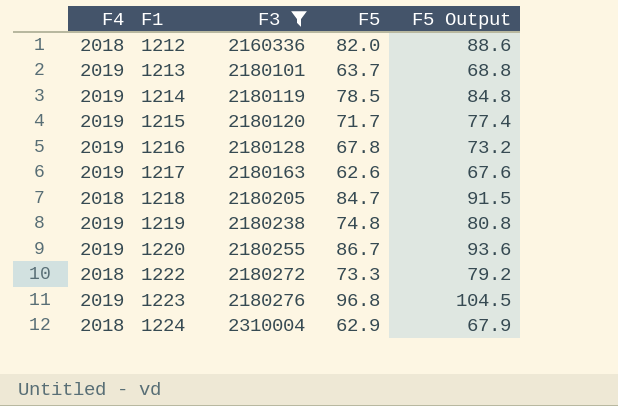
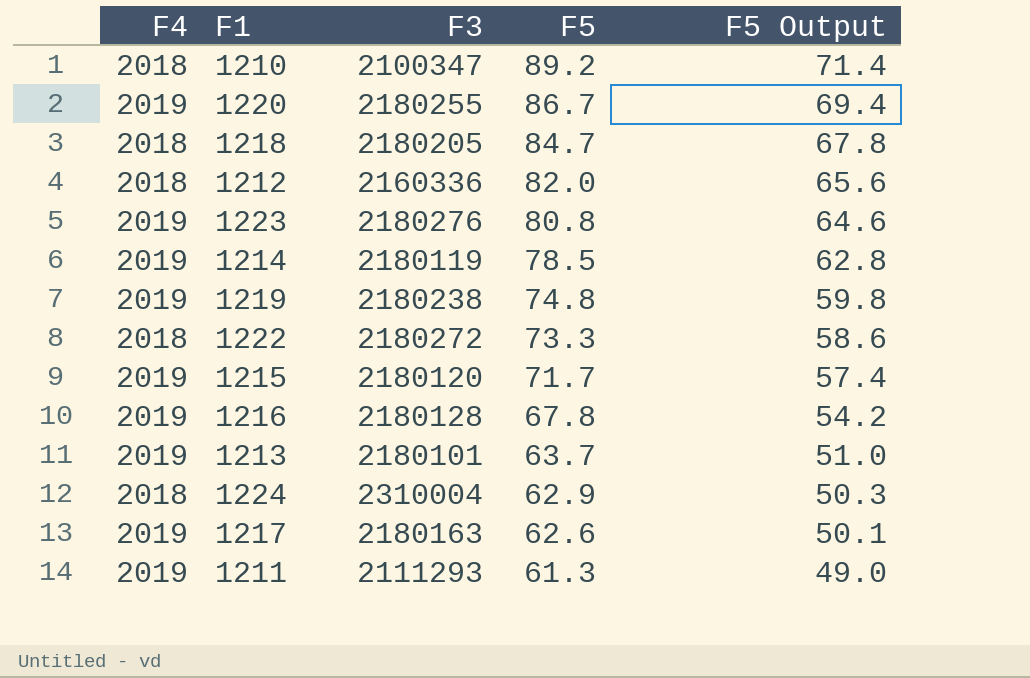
filter: F3 >= 2160336 -> none
row order: F1 ascending -> F5 descending
column F5 Output | formula: [F5] * 1.08 -> [F5] * 0.8
1223 | F5: 96.8 -> 80.8

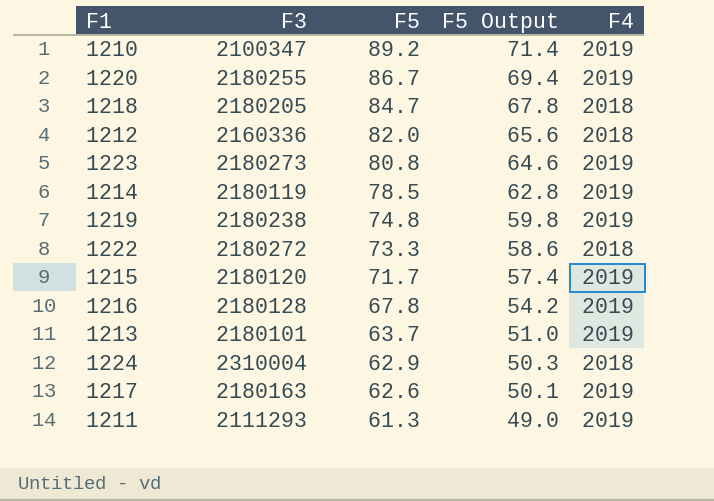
column F4 | position: 1 -> 5
1210 | F4: 2018 -> 2019
1223 | F3: 2180276 -> 2180273

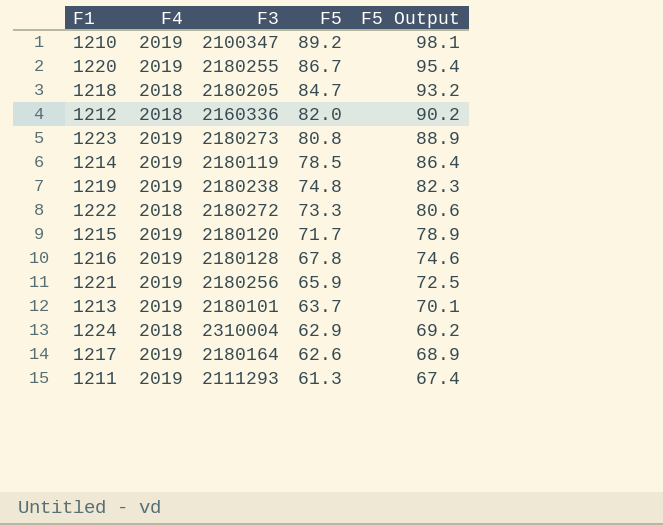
column F4 | position: 5 -> 2
column F5 Output | formula: [F5] * 0.8 -> [F5] * 1.1
row 1221: none -> 2019 | 2180256 | 65.9 | 72.5
1217 | F3: 2180163 -> 2180164

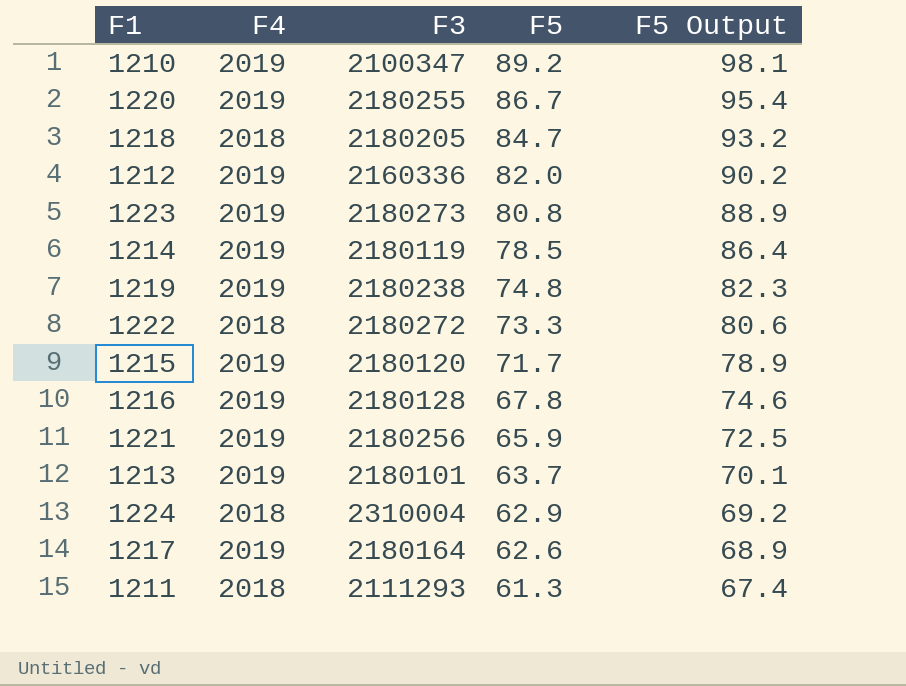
1212 | F4: 2018 -> 2019
1211 | F4: 2019 -> 2018

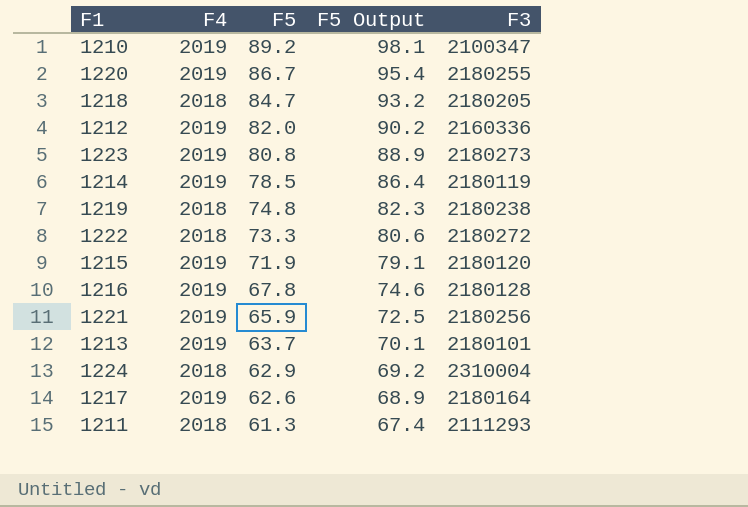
column F3 | position: 3 -> 5
1219 | F4: 2019 -> 2018
1215 | F5: 71.7 -> 71.9
1215 | F5 Output: 78.9 -> 79.1

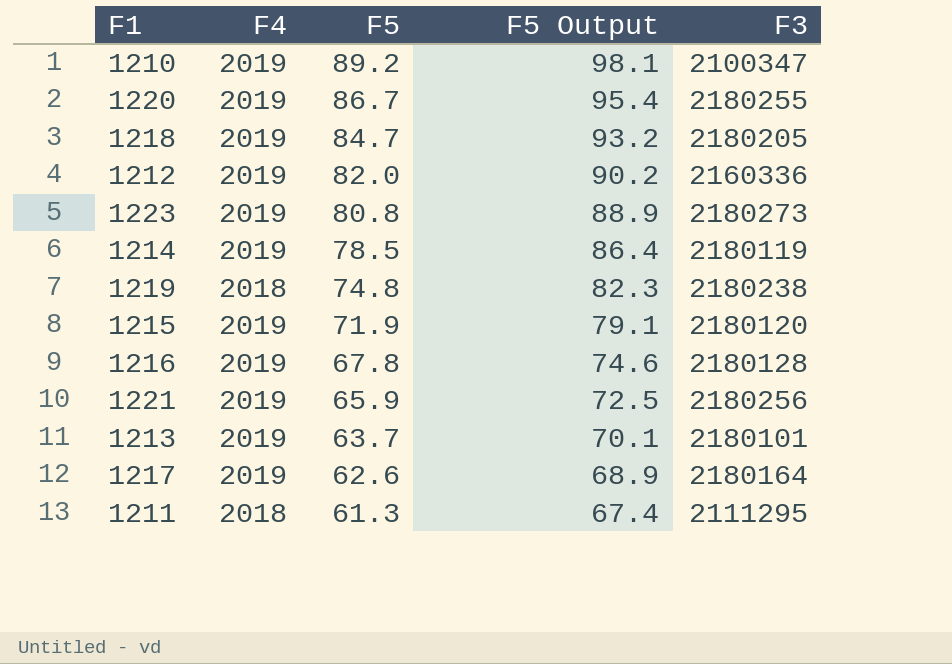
row 1222: 2018 | 73.3 | 80.6 | 2180272 -> none
row 1224: 2018 | 62.9 | 69.2 | 2310004 -> none
1218 | F4: 2018 -> 2019
1211 | F3: 2111293 -> 2111295

